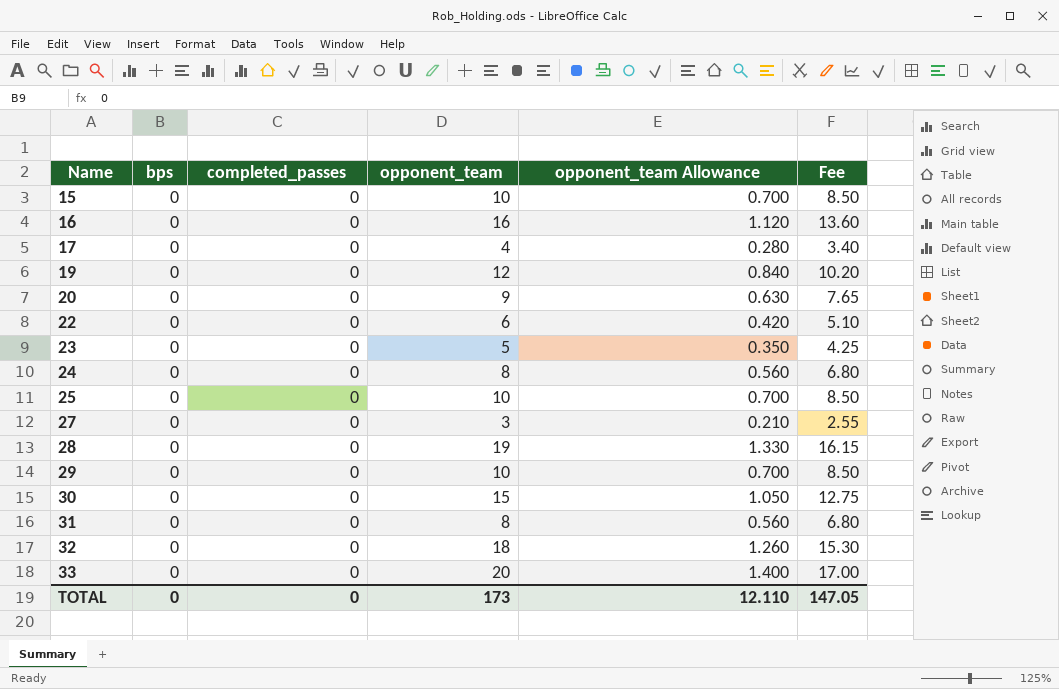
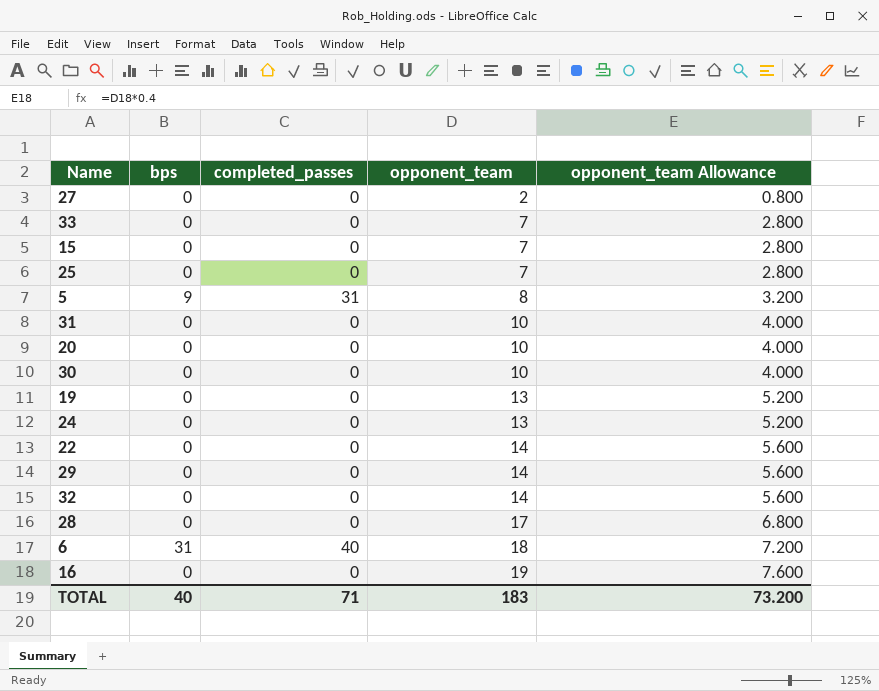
row order: Name ascending -> opponent_team ascending
column Fee | formula: [opponent_team] * 0.85 -> none
column opponent_team Allowance | formula: [opponent_team] * 0.07 -> [opponent_team] * 0.4
row 17: 0 | 0 | 4 | 0.280 | 3.40 -> none
row 23: 0 | 0 | 5 | 0.350 | 4.25 -> none
27 | opponent_team: 3 -> 2
33 | opponent_team: 20 -> 7
15 | opponent_team: 10 -> 7
25 | opponent_team: 10 -> 7
row 5: none -> 9 | 31 | 8 | 3.200
31 | opponent_team: 8 -> 10
20 | opponent_team: 9 -> 10
30 | opponent_team: 15 -> 10
19 | opponent_team: 12 -> 13
24 | opponent_team: 8 -> 13
22 | opponent_team: 6 -> 14
29 | opponent_team: 10 -> 14
32 | opponent_team: 18 -> 14
28 | opponent_team: 19 -> 17
row 6: none -> 31 | 40 | 18 | 7.200
16 | opponent_team: 16 -> 19
TOTAL | bps: 0 -> 40
TOTAL | completed_passes: 0 -> 71
TOTAL | opponent_team: 173 -> 183
TOTAL | opponent_team Allowance: 12.110 -> 73.200

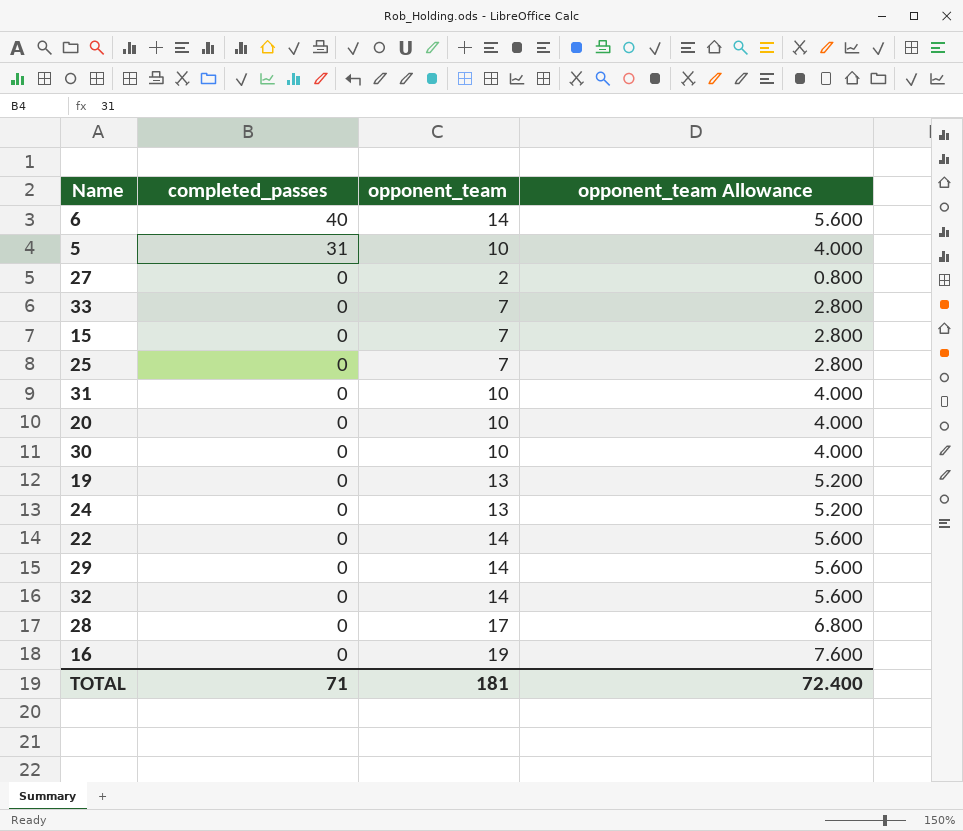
row order: opponent_team ascending -> completed_passes descending
column bps | position: 2 -> none
6 | opponent_team: 18 -> 14
6 | opponent_team Allowance: 7.200 -> 5.600
5 | opponent_team: 8 -> 10
5 | opponent_team Allowance: 3.200 -> 4.000
TOTAL | opponent_team: 183 -> 181
TOTAL | opponent_team Allowance: 73.200 -> 72.400

